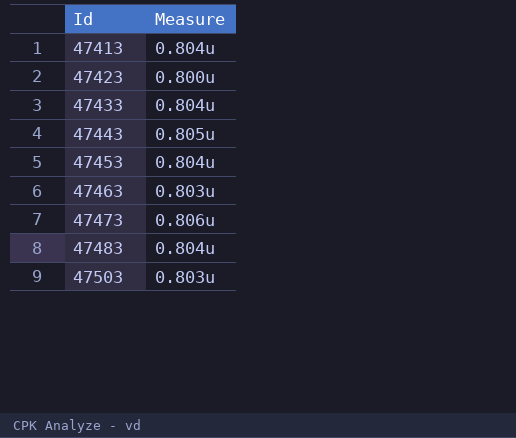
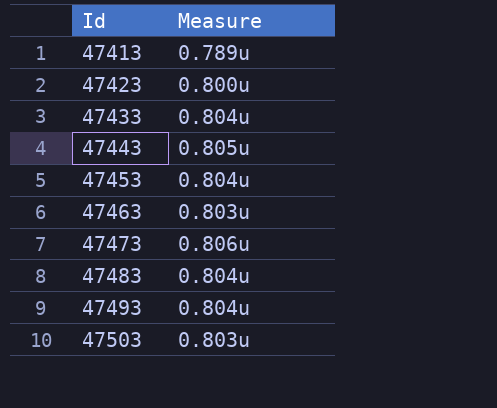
47413 | Measure: 0.804u -> 0.789u
row 47493: none -> 0.804u

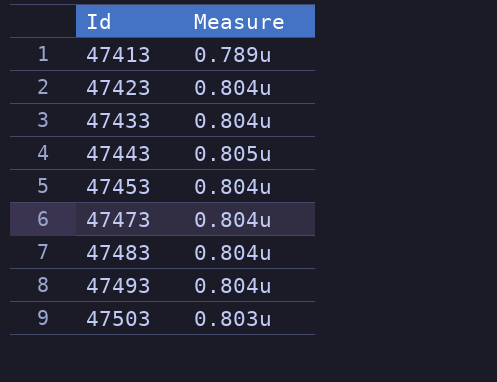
row 47463: 0.803u -> none
47423 | Measure: 0.800u -> 0.804u
47473 | Measure: 0.806u -> 0.804u

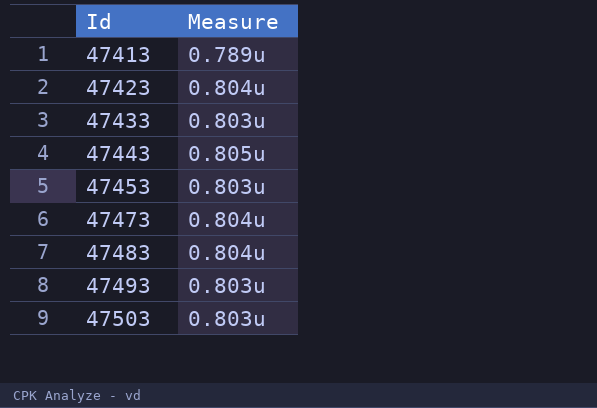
47433 | Measure: 0.804u -> 0.803u
47453 | Measure: 0.804u -> 0.803u
47493 | Measure: 0.804u -> 0.803u

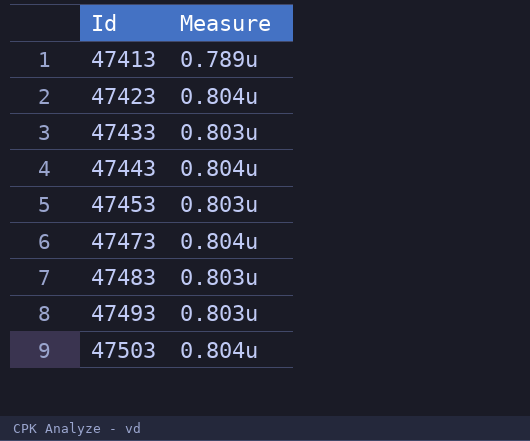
47443 | Measure: 0.805u -> 0.804u
47483 | Measure: 0.804u -> 0.803u
47503 | Measure: 0.803u -> 0.804u

